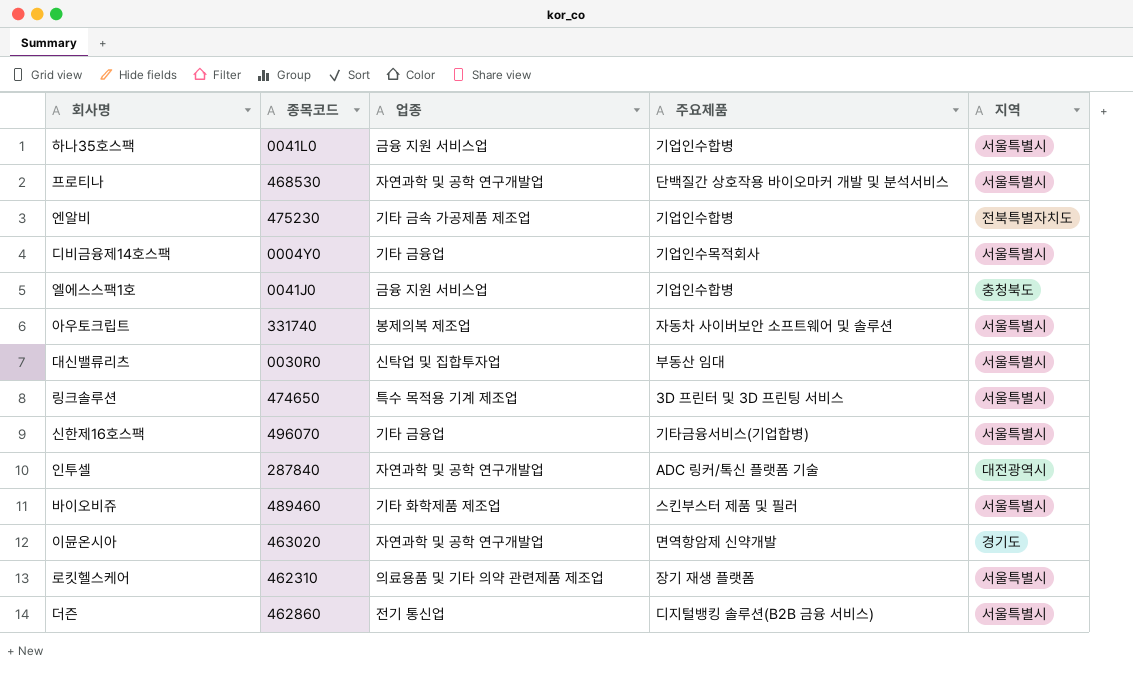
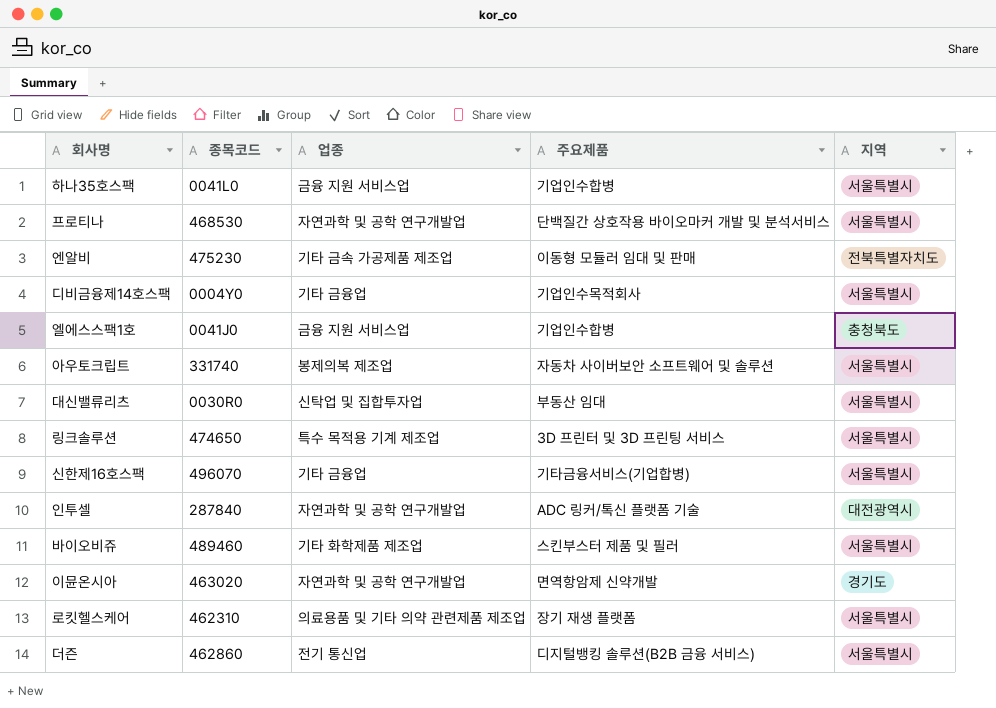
엔알비 | 주요제품: 기업인수합병 -> 이동형 모듈러 임대 및 판매

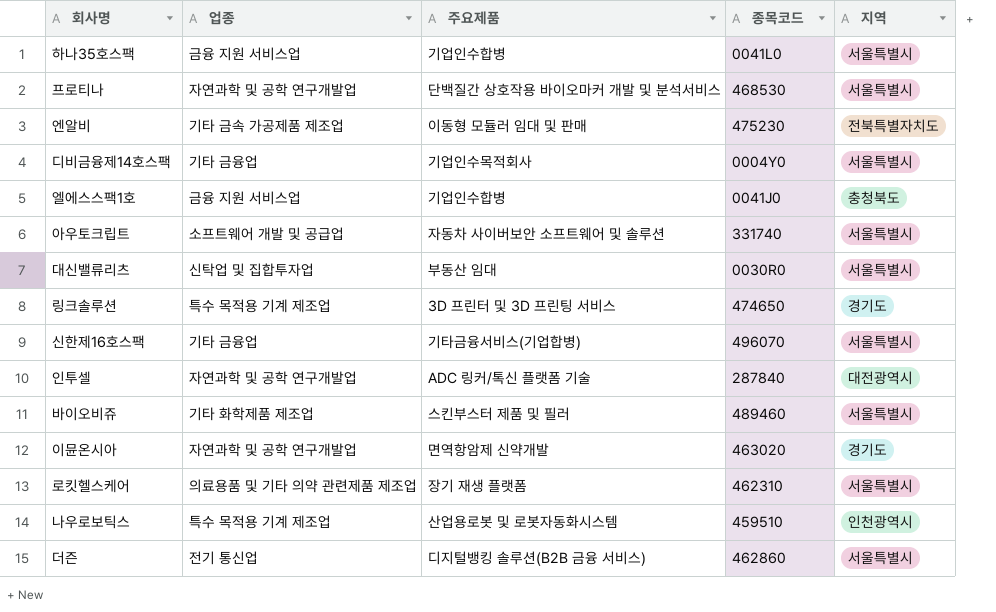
column 종목코드 | position: 2 -> 4
아우토크립트 | 업종: 봉제의복 제조업 -> 소프트웨어 개발 및 공급업
링크솔루션 | 지역: 서울특별시 -> 경기도
row 나우로보틱스: none -> 특수 목적용 기계 제조업 | 산업용로봇 및 로봇자동화시스템 | 459510 | 인천광역시

